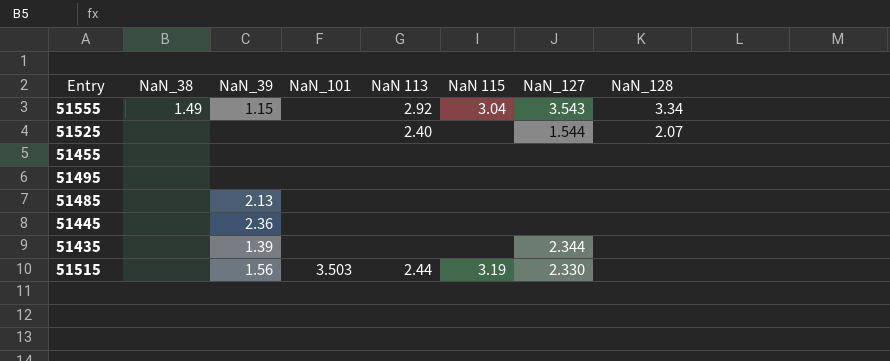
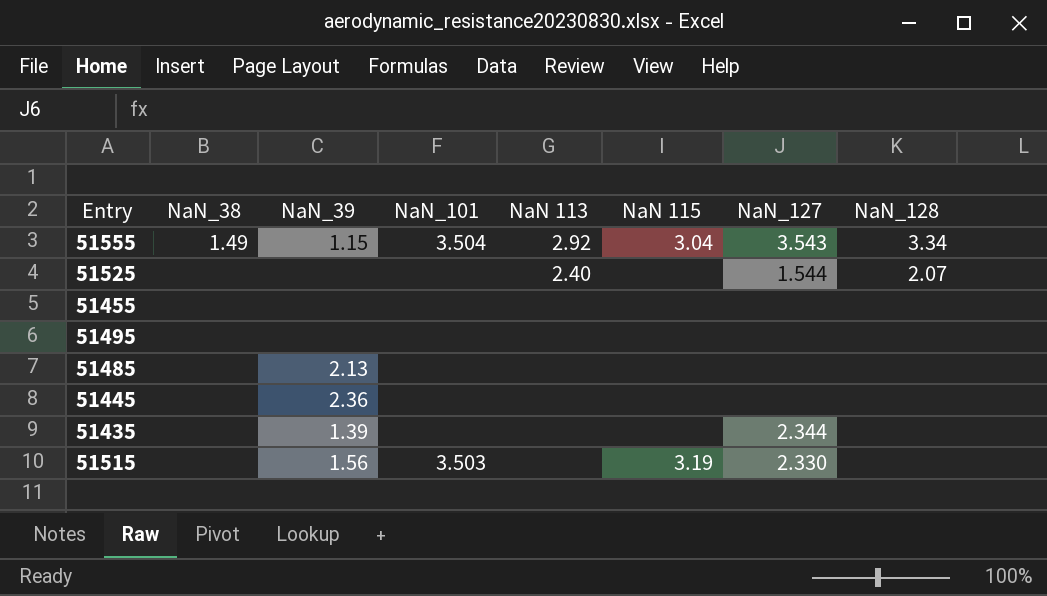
51555 | NaN_101: none -> 3.504
51515 | NaN 113: 2.44 -> none

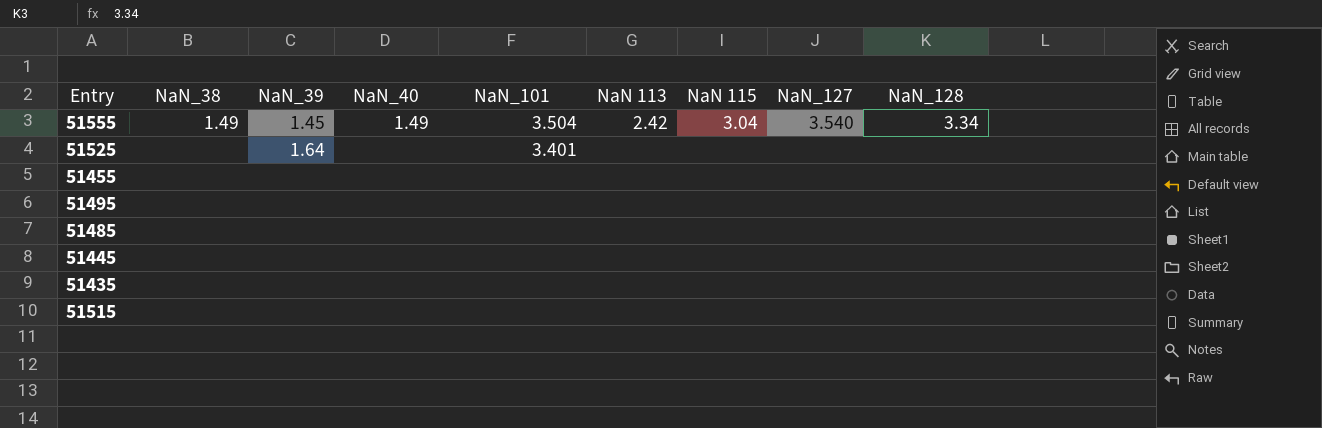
column NaN_40 | position: none -> 4
51555 | NaN_39: 1.15 -> 1.45
51555 | NaN 113: 2.92 -> 2.42
51555 | NaN_127: 3.543 -> 3.540
51525 | NaN_39: none -> 1.64
51525 | NaN_101: none -> 3.401
51525 | NaN 113: 2.40 -> none
51525 | NaN_127: 1.544 -> none
51525 | NaN_128: 2.07 -> none
51485 | NaN_39: 2.13 -> none
51445 | NaN_39: 2.36 -> none
51435 | NaN_39: 1.39 -> none
51435 | NaN_127: 2.344 -> none
51515 | NaN_39: 1.56 -> none
51515 | NaN_101: 3.503 -> none
51515 | NaN 115: 3.19 -> none
51515 | NaN_127: 2.330 -> none

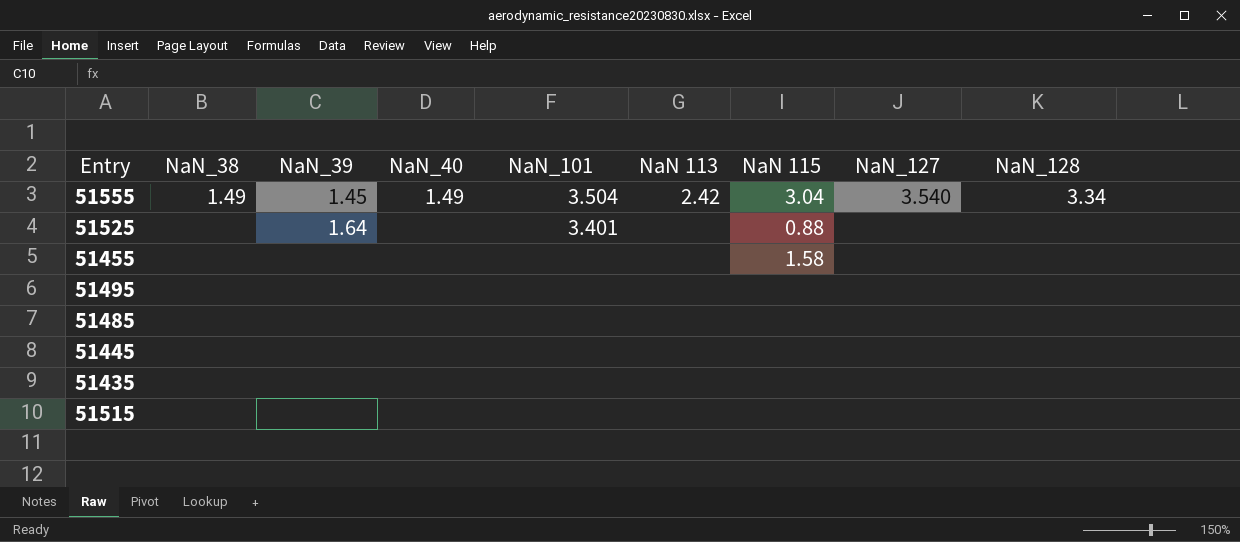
51525 | NaN 115: none -> 0.88
51455 | NaN 115: none -> 1.58

